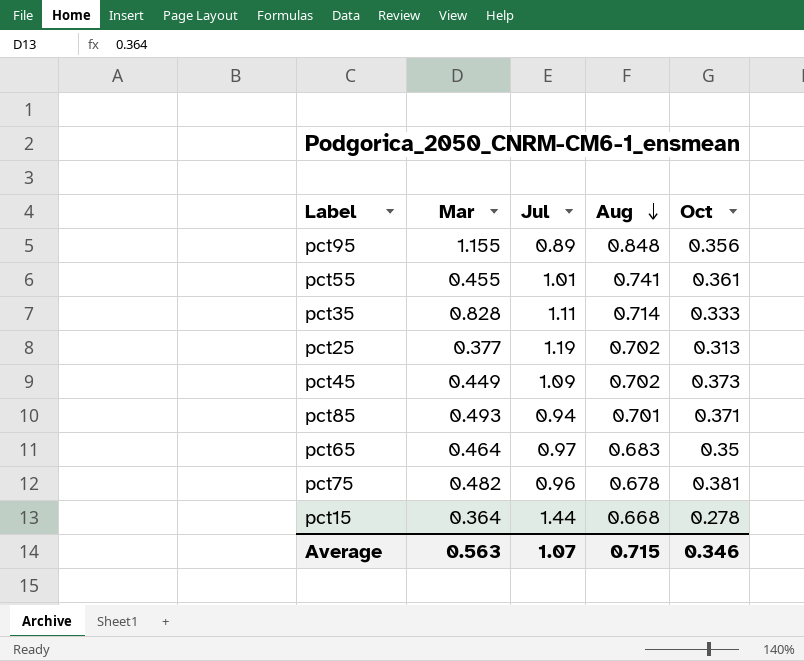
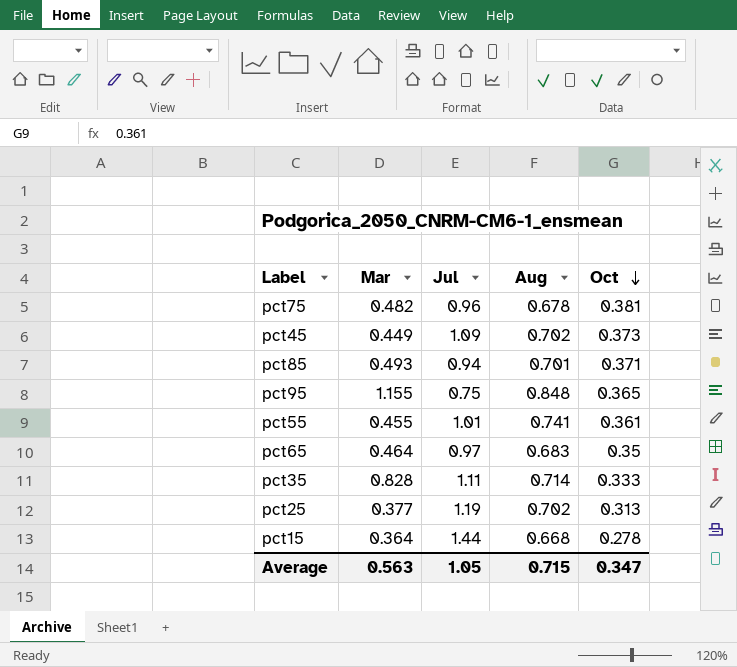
row order: Aug descending -> Oct descending
pct95 | Jul: 0.89 -> 0.75
pct95 | Oct: 0.356 -> 0.365
Average | Jul: 1.07 -> 1.05
Average | Oct: 0.346 -> 0.347

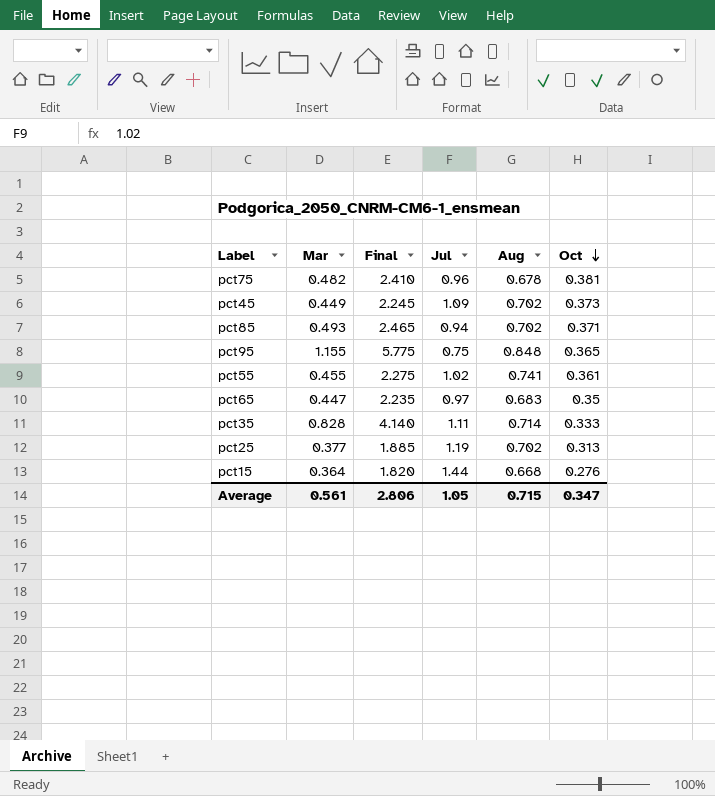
column Final | formula: none -> [Mar] * 5
pct85 | Aug: 0.701 -> 0.702
pct55 | Jul: 1.01 -> 1.02
pct65 | Mar: 0.464 -> 0.447
pct15 | Oct: 0.278 -> 0.276
Average | Mar: 0.563 -> 0.561

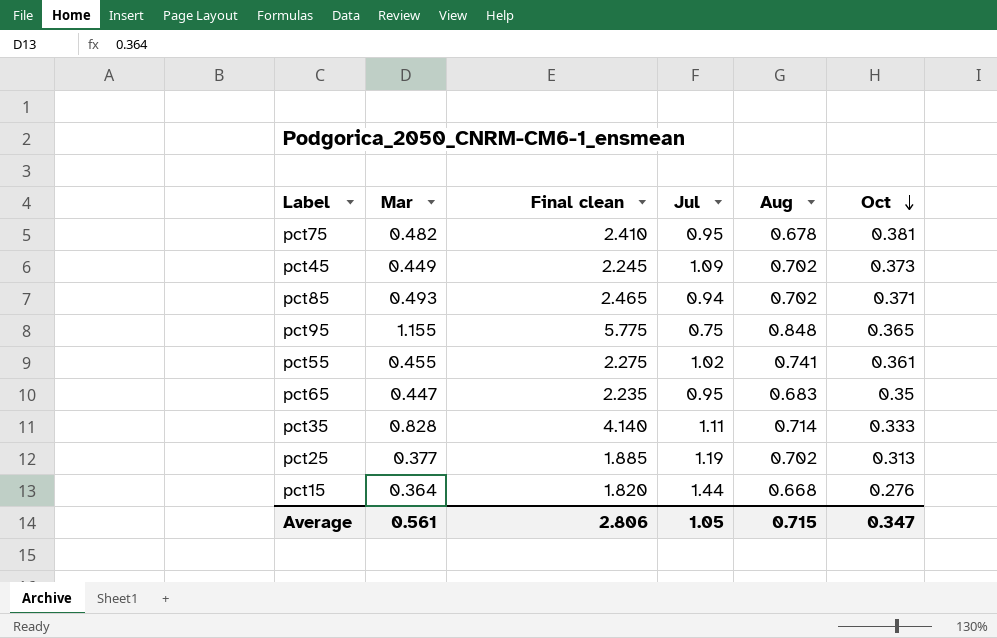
column name: Final -> Final clean
pct75 | Jul: 0.96 -> 0.95
pct65 | Jul: 0.97 -> 0.95

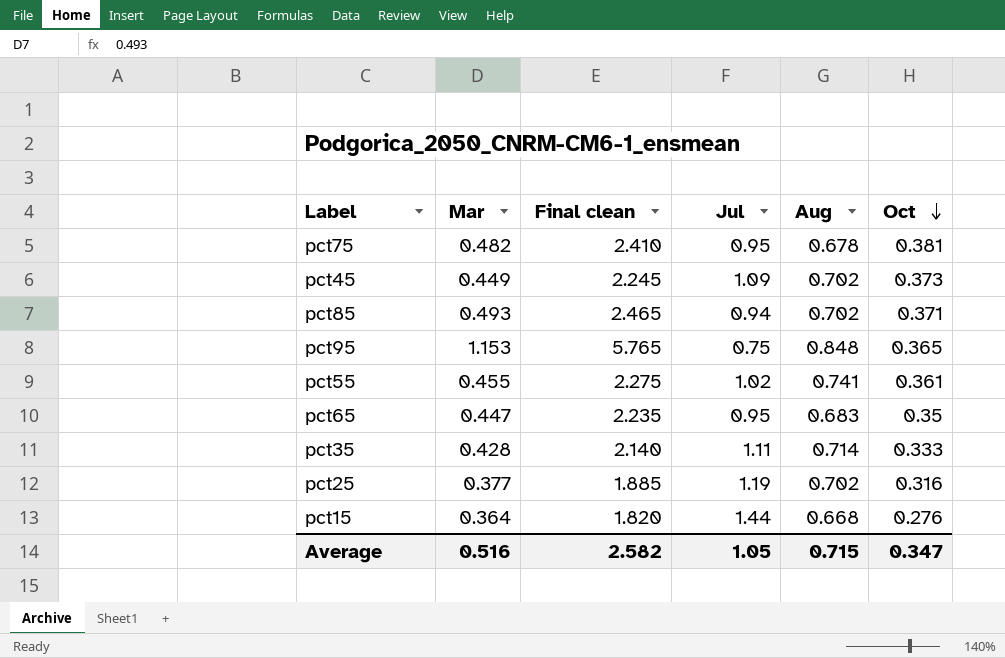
pct95 | Mar: 1.155 -> 1.153
pct95 | Final clean: 5.775 -> 5.765
pct35 | Mar: 0.828 -> 0.428
pct35 | Final clean: 4.140 -> 2.140
pct25 | Oct: 0.313 -> 0.316
Average | Mar: 0.561 -> 0.516
Average | Final clean: 2.806 -> 2.582

